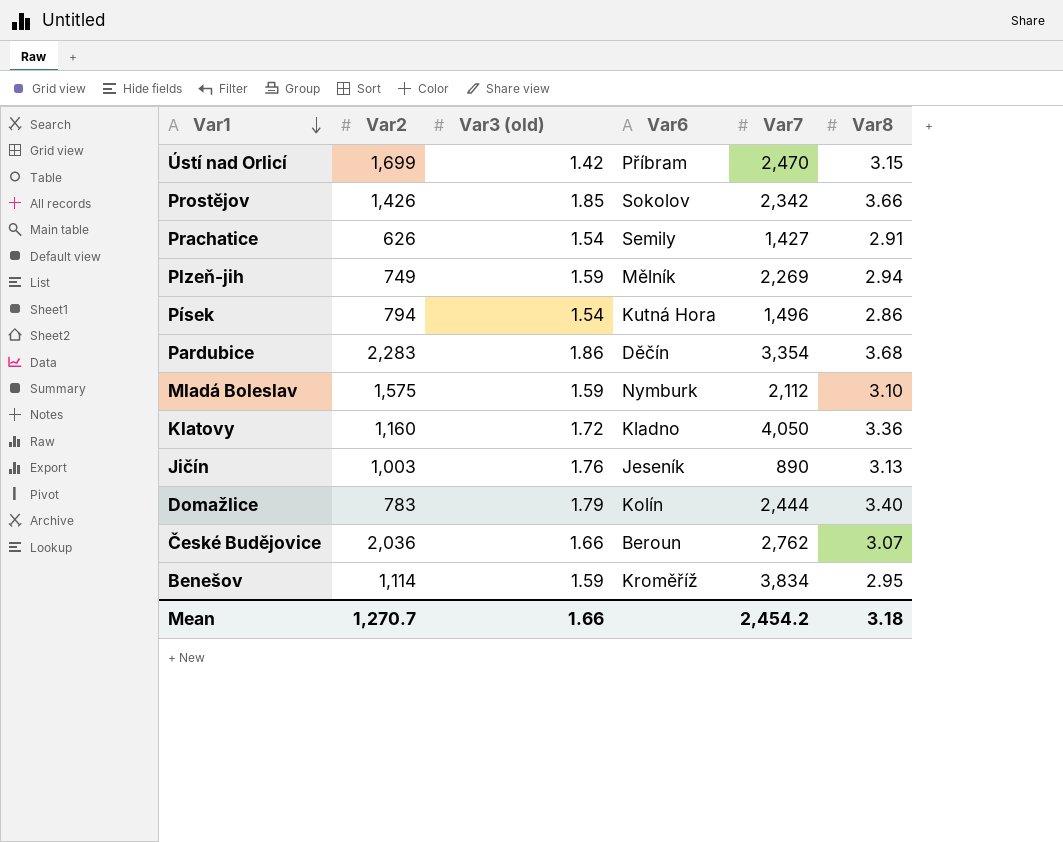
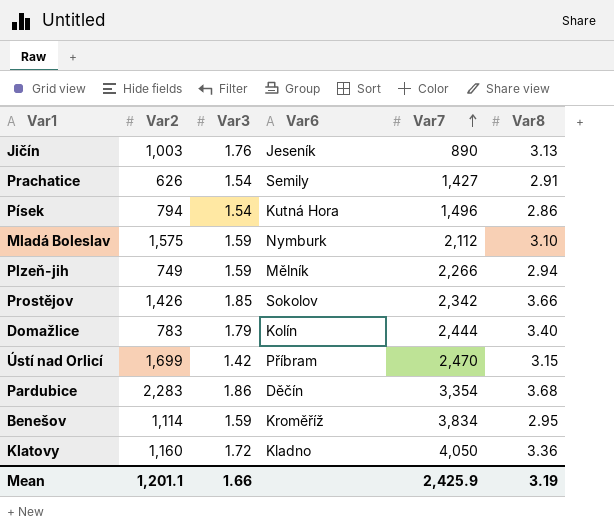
row order: Var1 descending -> Var7 ascending
column name: Var3 (old) -> Var3
row České Budějovice: 2,036 | 1.66 | Beroun | 2,762 | 3.07 -> none
Plzeň-jih | Var7: 2,269 -> 2,266
Mean | Var2: 1,270.7 -> 1,201.1
Mean | Var7: 2,454.2 -> 2,425.9
Mean | Var8: 3.18 -> 3.19

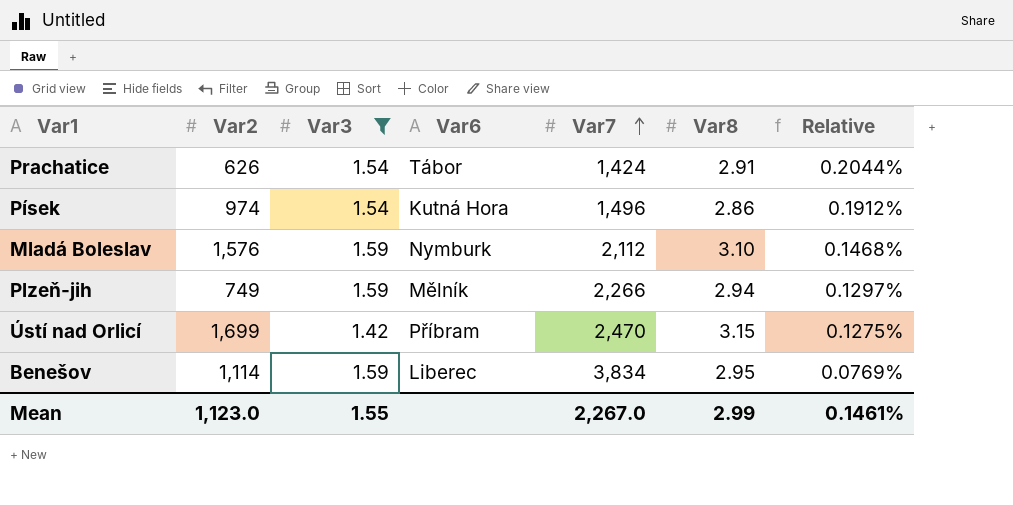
filter: none -> Var3 <= 1.59
column Relative | formula: none -> [Var8] / [Var7]
Prachatice | Var6: Semily -> Tábor
Prachatice | Var7: 1,427 -> 1,424
Písek | Var2: 794 -> 974
Mladá Boleslav | Var2: 1,575 -> 1,576
Benešov | Var6: Kroměříž -> Liberec
Mean | Var2: 1,201.1 -> 1,123.0
Mean | Var3: 1.66 -> 1.55
Mean | Var7: 2,425.9 -> 2,267.0
Mean | Var8: 3.19 -> 2.99

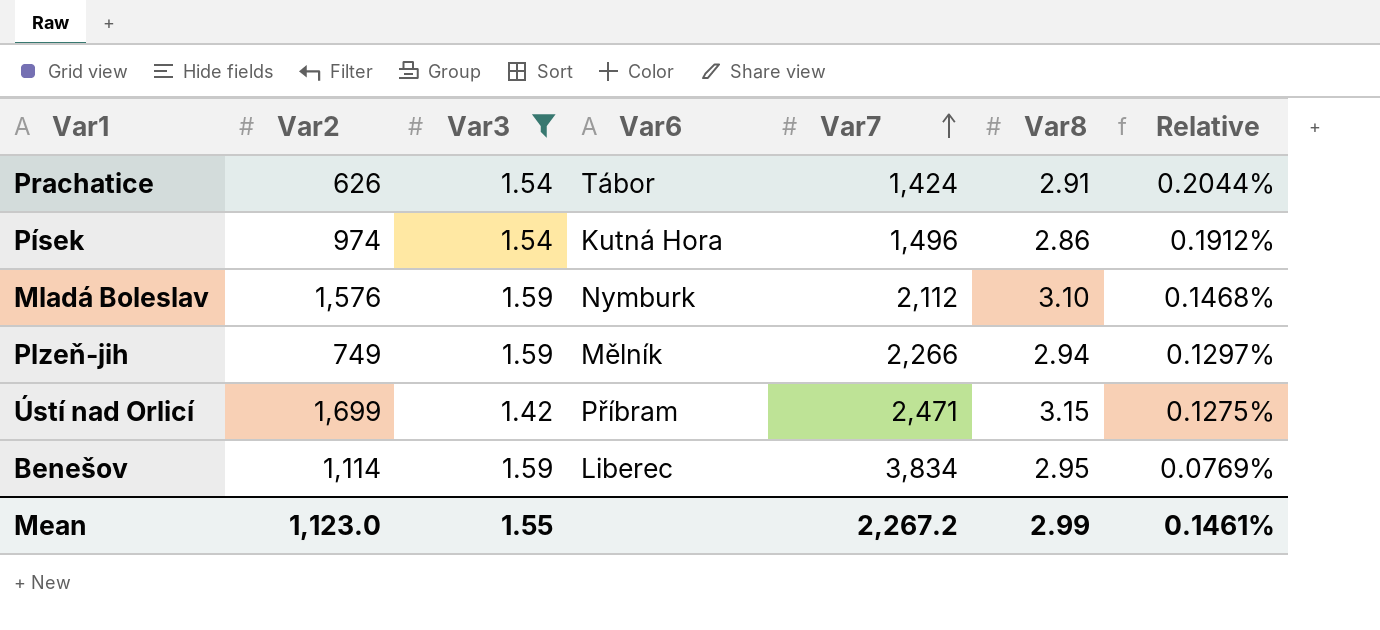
Ústí nad Orlicí | Var7: 2,470 -> 2,471
Mean | Var7: 2,267.0 -> 2,267.2

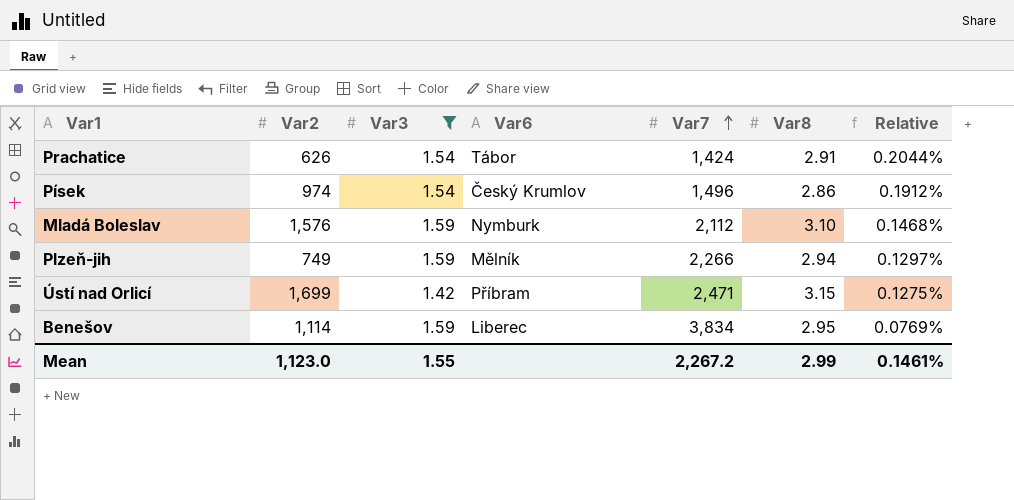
Písek | Var6: Kutná Hora -> Český Krumlov

